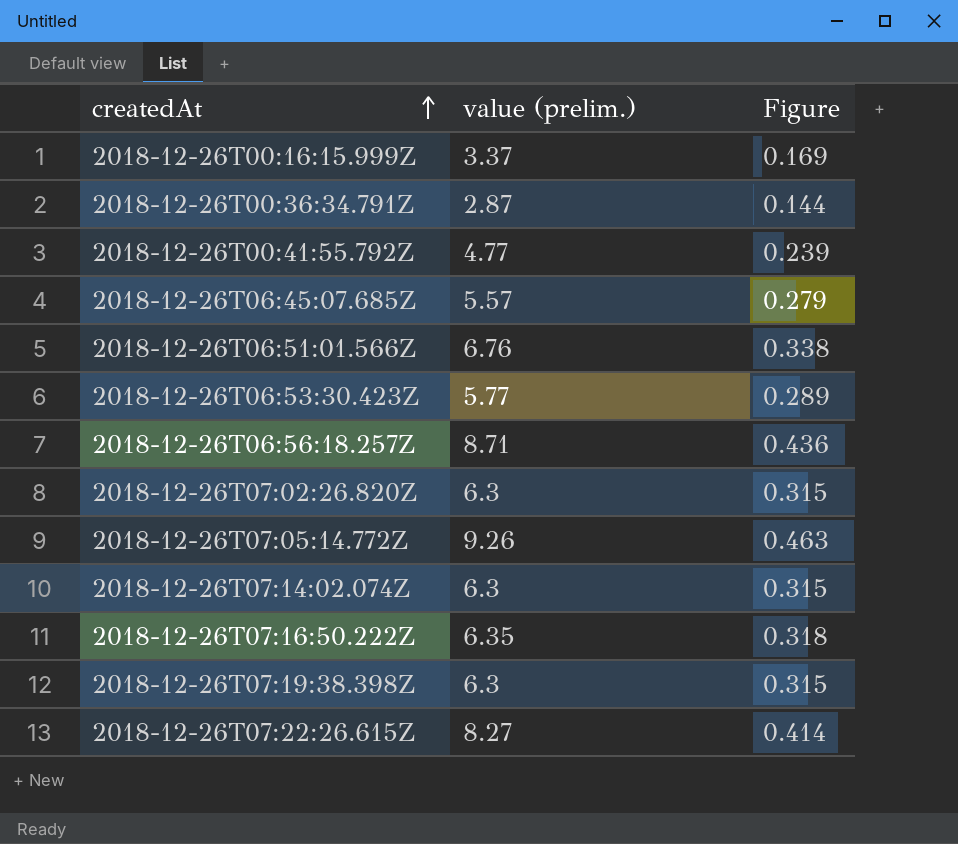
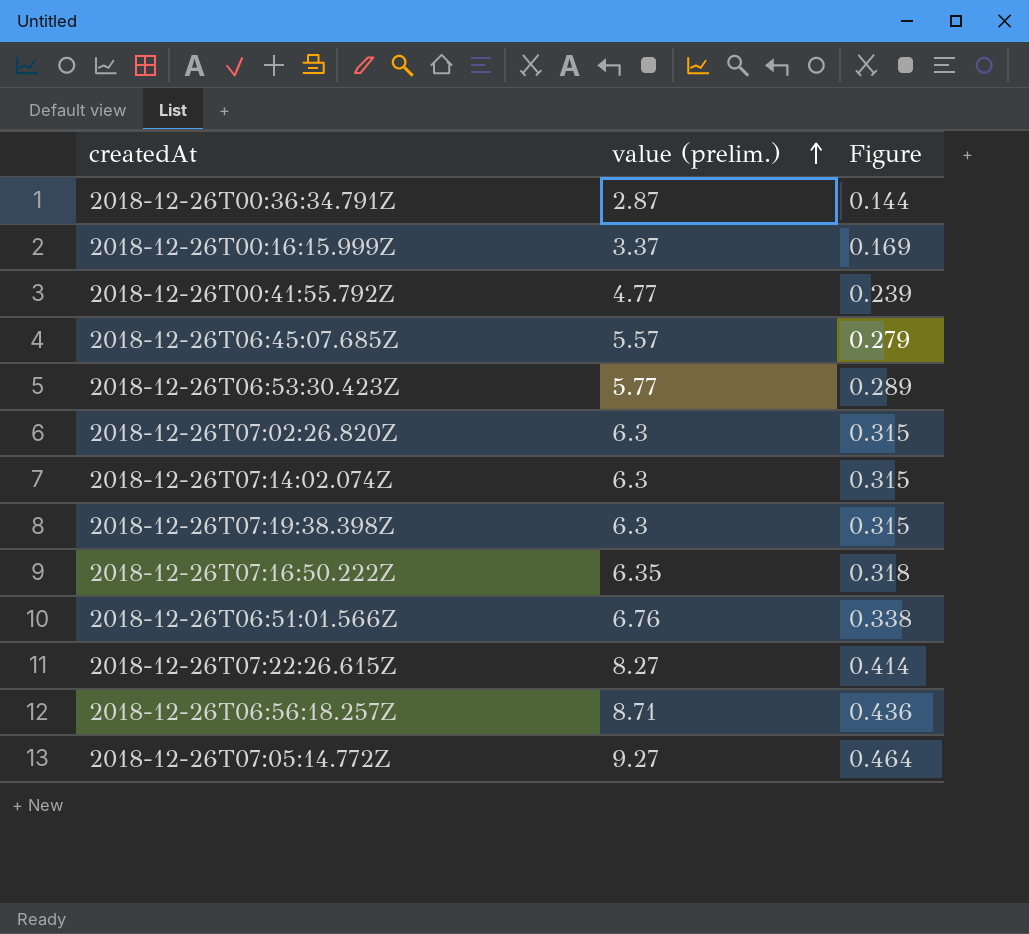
row order: createdAt ascending -> value (prelim.) ascending
2018-12-26T07:05:14.772Z | value (prelim.): 9.26 -> 9.27
2018-12-26T07:05:14.772Z | Figure: 0.463 -> 0.464

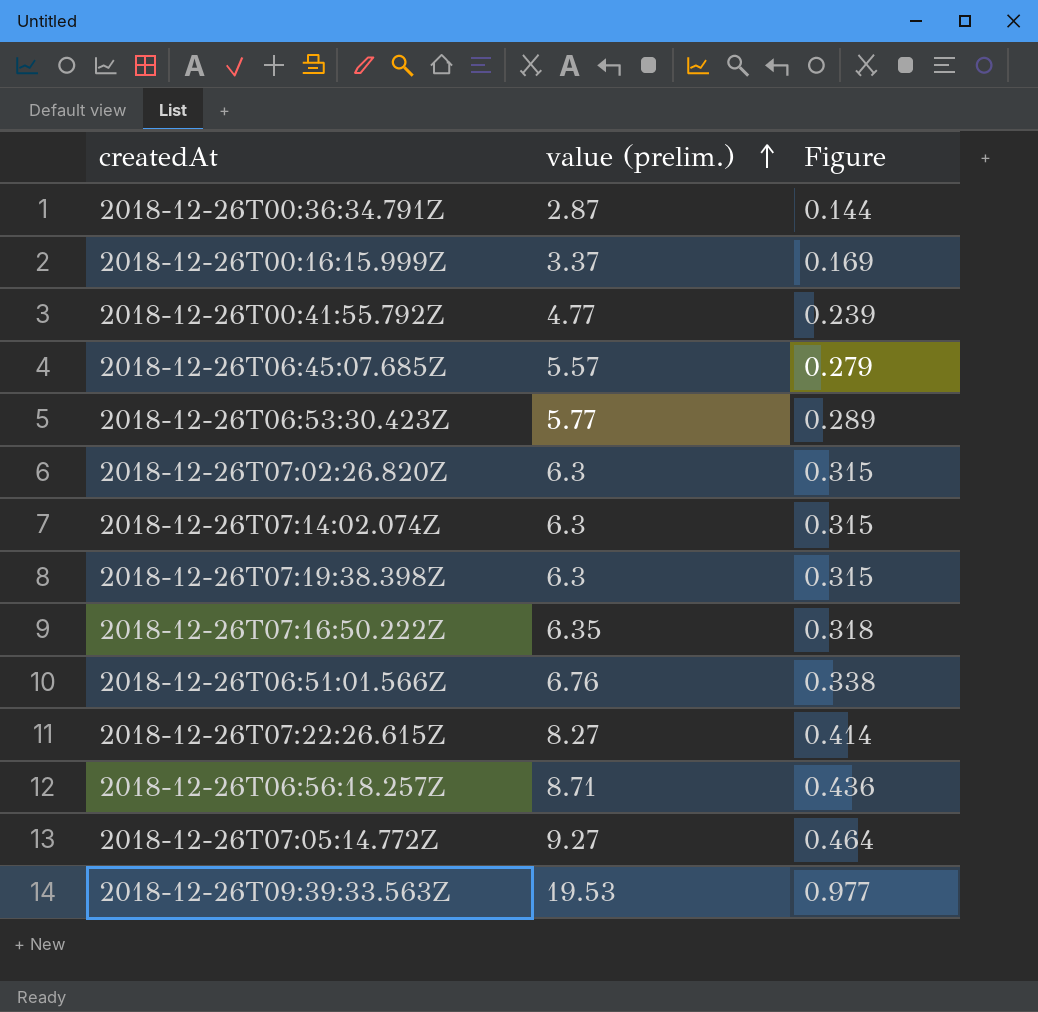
row 2018-12-26T09:39:33.563Z: none -> 19.53 | 0.977

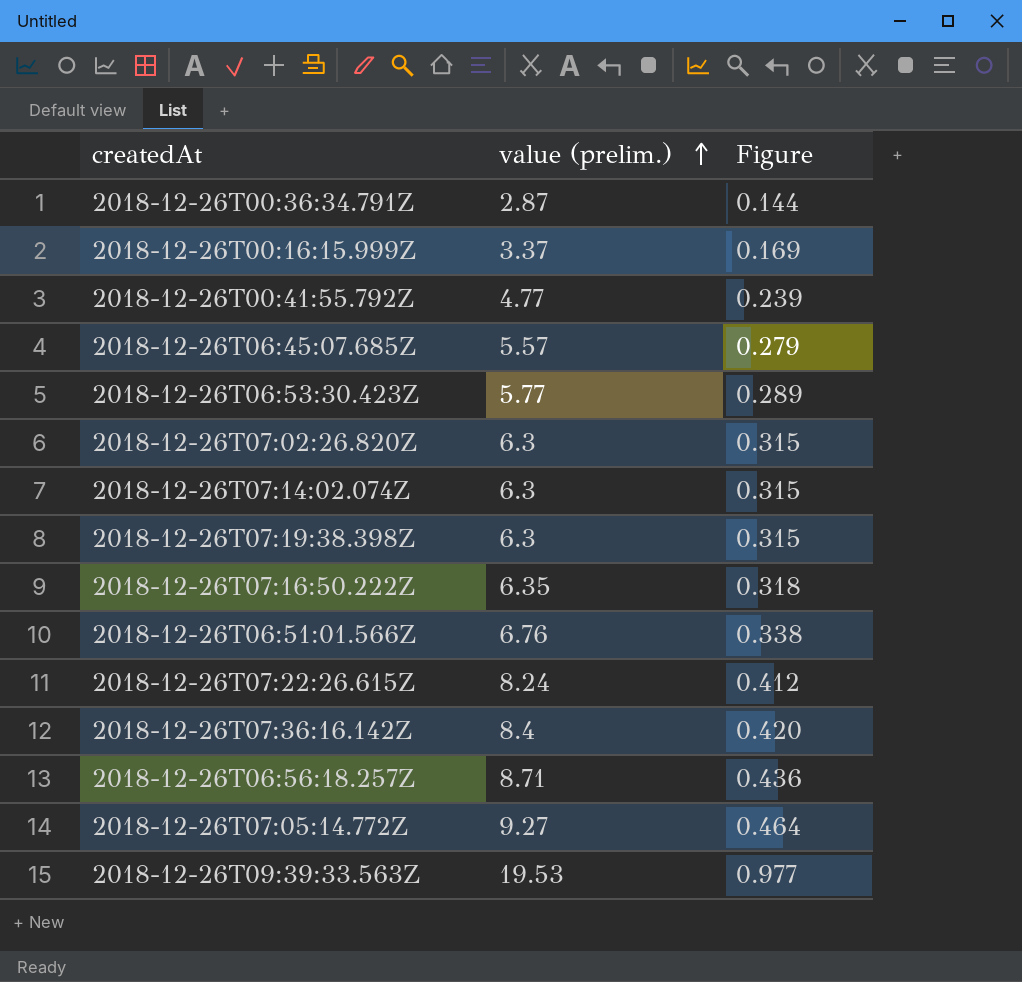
2018-12-26T07:22:26.615Z | value (prelim.): 8.27 -> 8.24
2018-12-26T07:22:26.615Z | Figure: 0.414 -> 0.412
row 2018-12-26T07:36:16.142Z: none -> 8.4 | 0.420

